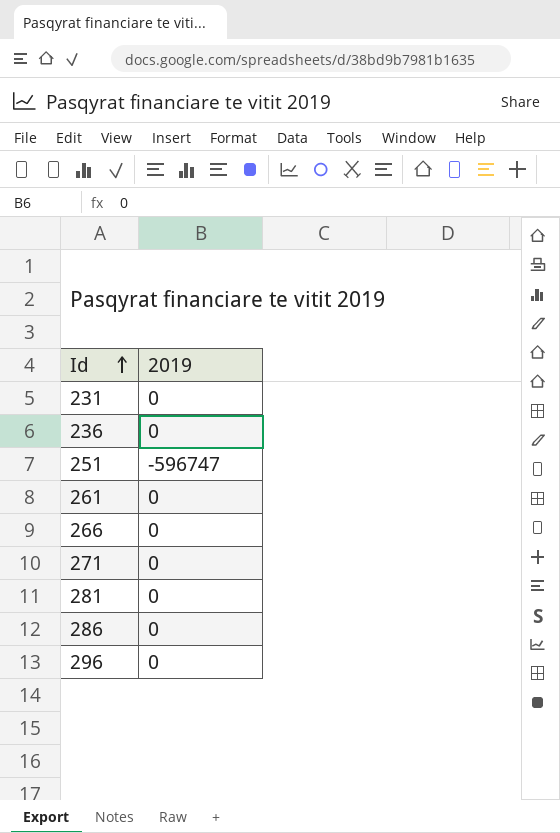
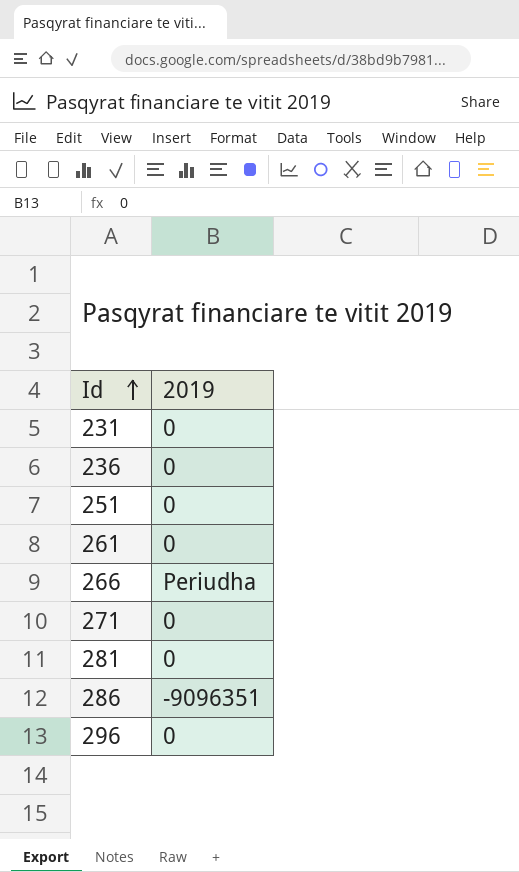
251 | 2019: -596747 -> 0
266 | 2019: 0 -> Periudha
286 | 2019: 0 -> -9096351

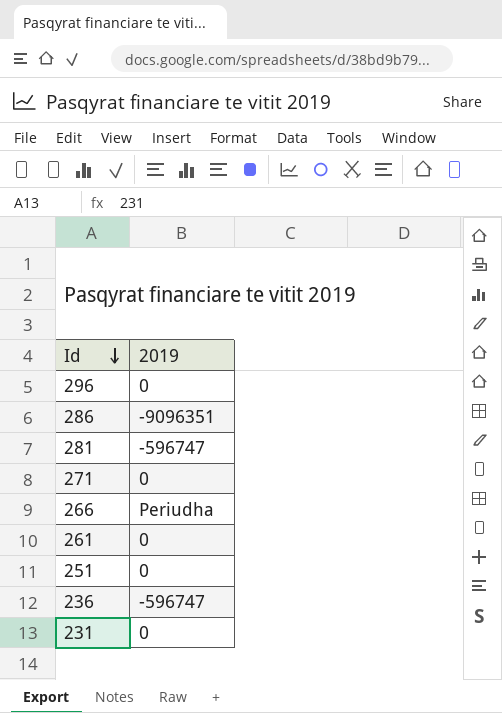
row order: Id ascending -> Id descending
281 | 2019: 0 -> -596747
236 | 2019: 0 -> -596747

